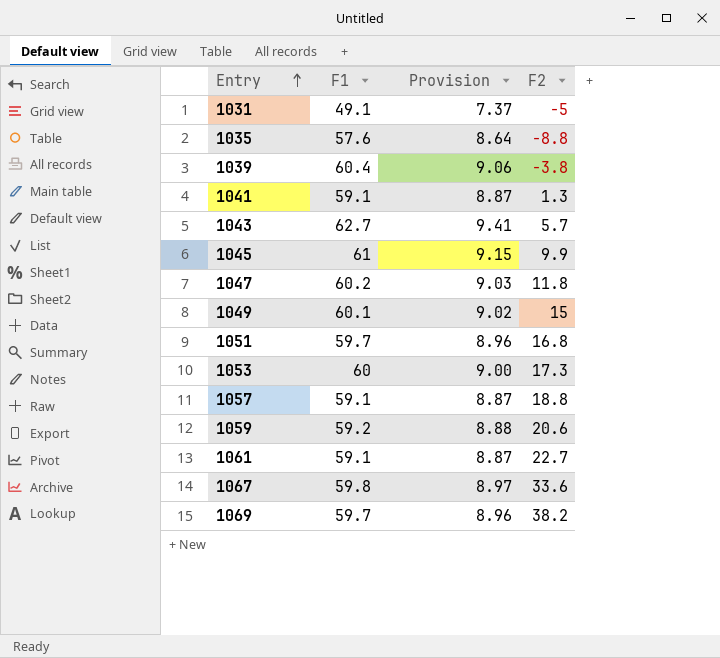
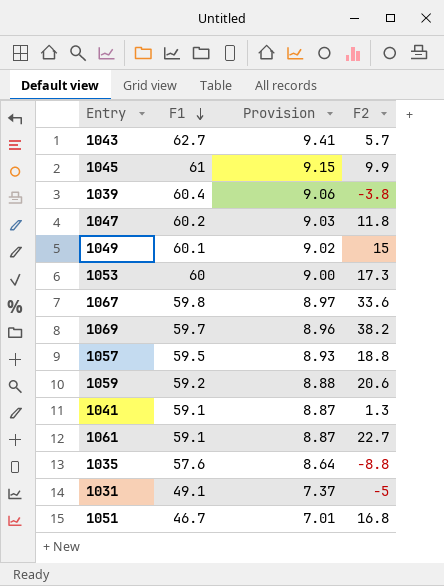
row order: Entry ascending -> F1 descending
1057 | F1: 59.1 -> 59.5
1057 | Provision: 8.87 -> 8.93
1051 | F1: 59.7 -> 46.7
1051 | Provision: 8.96 -> 7.01

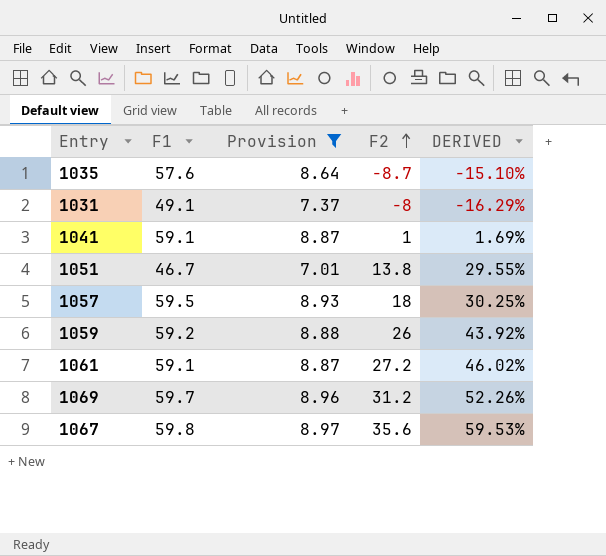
filter: none -> Provision <= 8.97
row order: F1 descending -> F2 ascending
column DERIVED | formula: none -> [F2] / [F1]
1035 | F2: -8.8 -> -8.7
1031 | F2: -5 -> -8
1041 | F2: 1.3 -> 1
1051 | F2: 16.8 -> 13.8
1057 | F2: 18.8 -> 18
1059 | F2: 20.6 -> 26
1061 | F2: 22.7 -> 27.2
1069 | F2: 38.2 -> 31.2
1067 | F2: 33.6 -> 35.6

